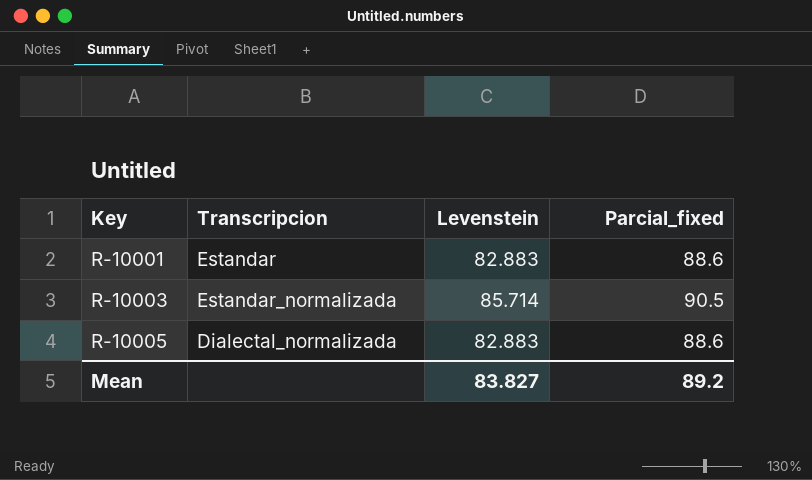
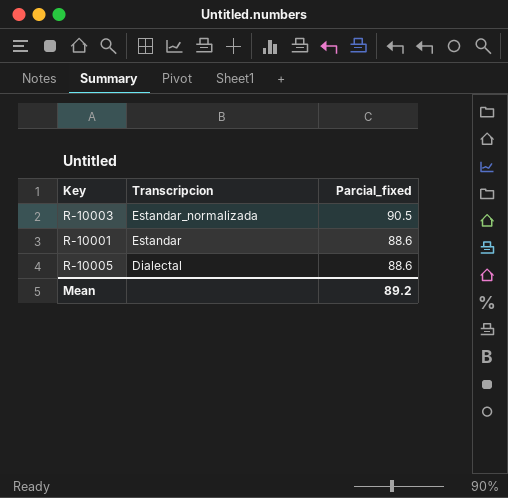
row order: Key ascending -> Transcripcion descending
column Levenstein | position: 3 -> none
R-10005 | Transcripcion: Dialectal_normalizada -> Dialectal

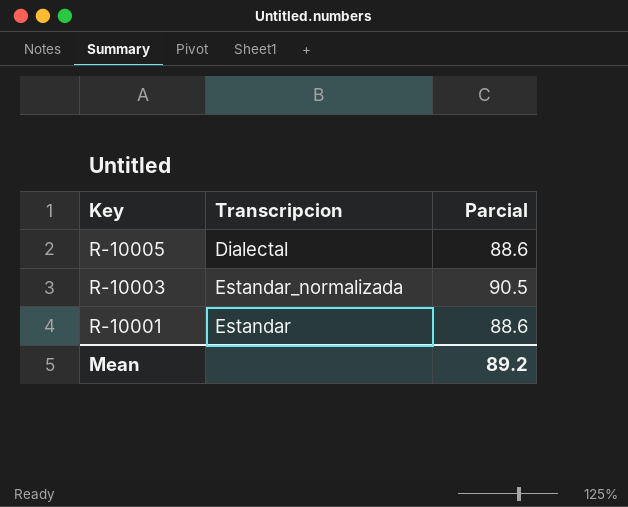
row order: Transcripcion descending -> Key descending
column name: Parcial_fixed -> Parcial

